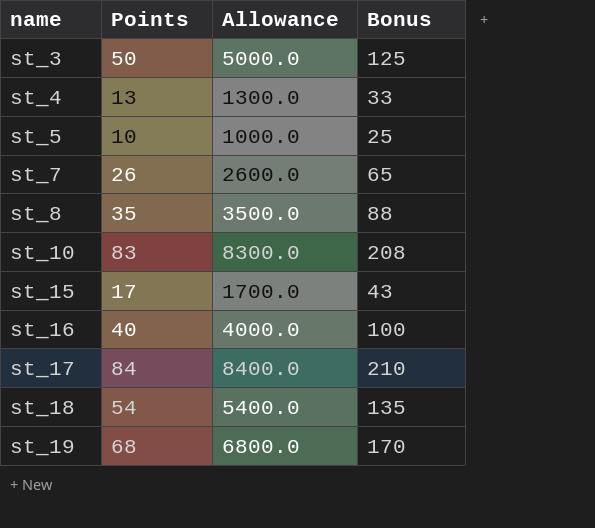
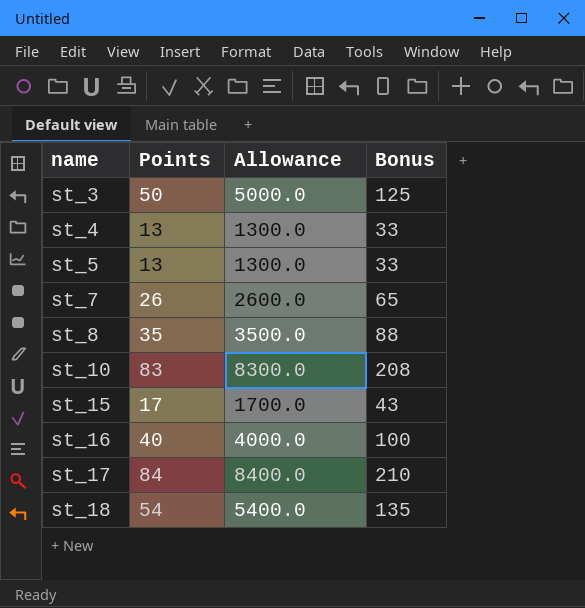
row st_19: 68 | 6800.0 | 170 -> none
st_5 | Points: 10 -> 13
st_5 | Allowance: 1000.0 -> 1300.0
st_5 | Bonus: 25 -> 33

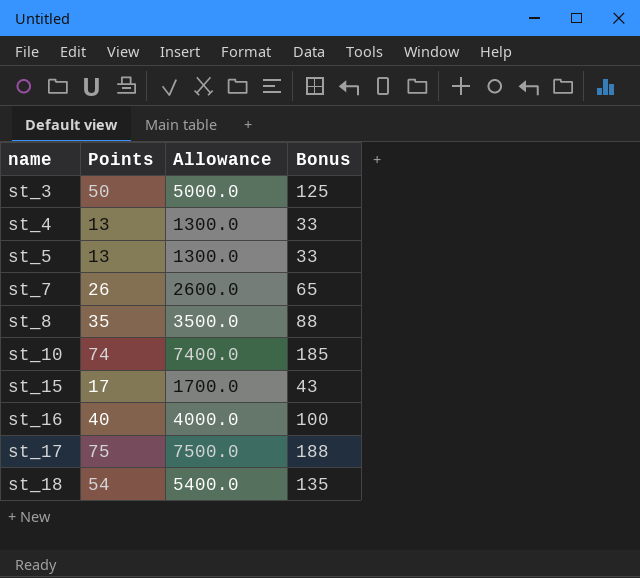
st_10 | Points: 83 -> 74
st_10 | Allowance: 8300.0 -> 7400.0
st_10 | Bonus: 208 -> 185
st_17 | Points: 84 -> 75
st_17 | Allowance: 8400.0 -> 7500.0
st_17 | Bonus: 210 -> 188

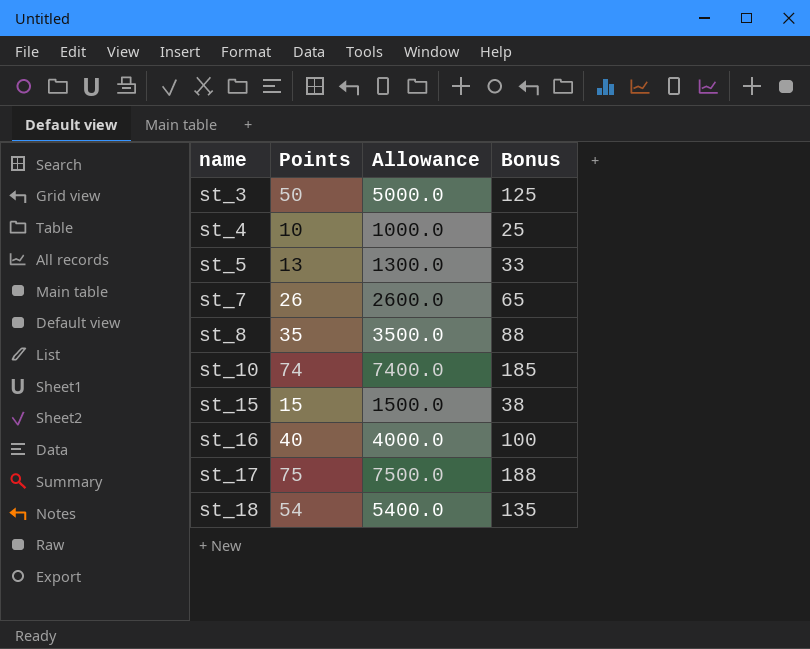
st_4 | Points: 13 -> 10
st_4 | Allowance: 1300.0 -> 1000.0
st_4 | Bonus: 33 -> 25
st_15 | Points: 17 -> 15
st_15 | Allowance: 1700.0 -> 1500.0
st_15 | Bonus: 43 -> 38

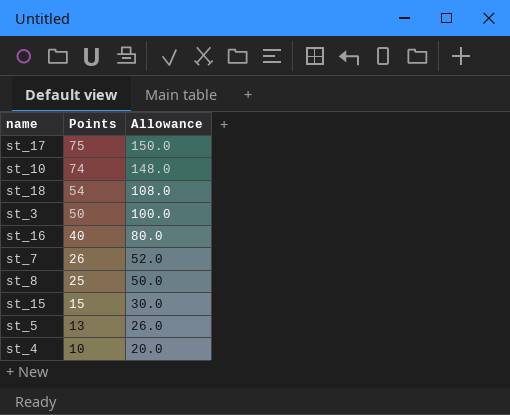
row order: name ascending -> Points descending
column Bonus | formula: [Points] * 2.5 -> none
column Allowance | formula: [Points] * 100 -> [Points] * 2
st_8 | Points: 35 -> 25

